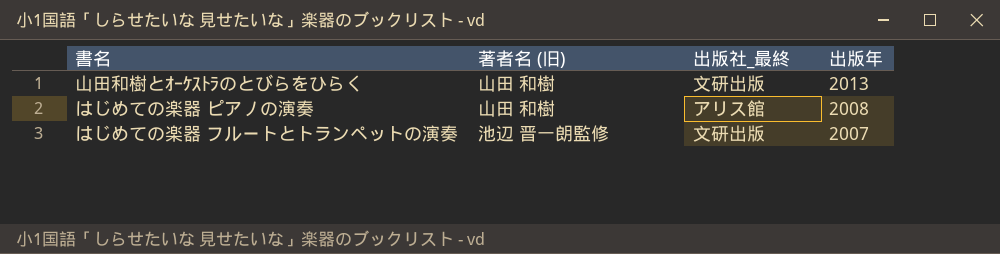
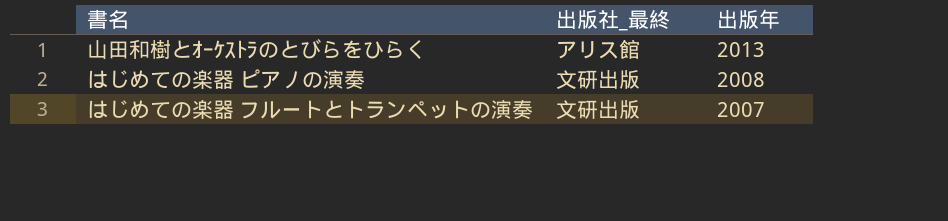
column 著者名 (旧) | position: 2 -> none
山田和樹とｵｰｹｽﾄﾗのとびらをひらく | 出版社_最終: 文研出版 -> アリス館
はじめての楽器 ピアノの演奏 | 出版社_最終: アリス館 -> 文研出版

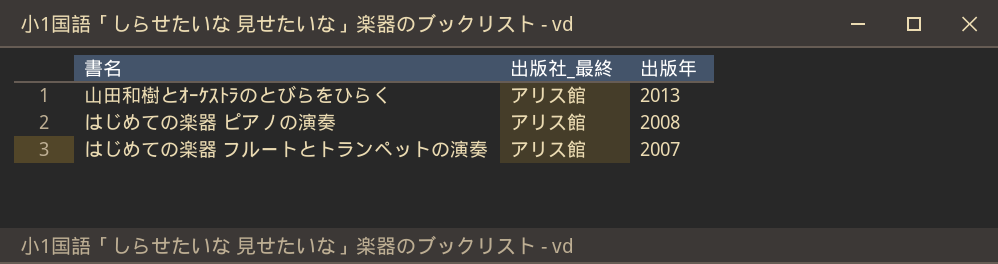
はじめての楽器 ピアノの演奏 | 出版社_最終: 文研出版 -> アリス館
はじめての楽器 フルートとトランペットの演奏 | 出版社_最終: 文研出版 -> アリス館

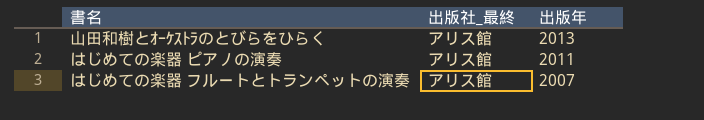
はじめての楽器 ピアノの演奏 | 出版年: 2008 -> 2011

